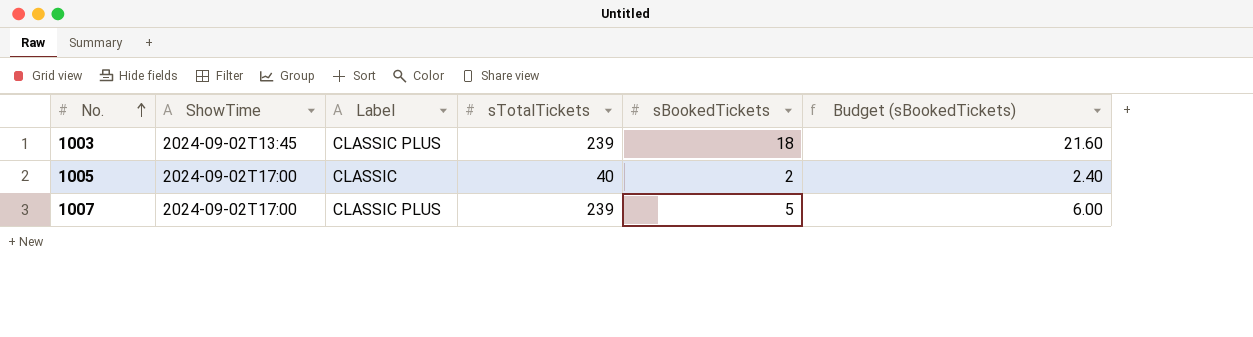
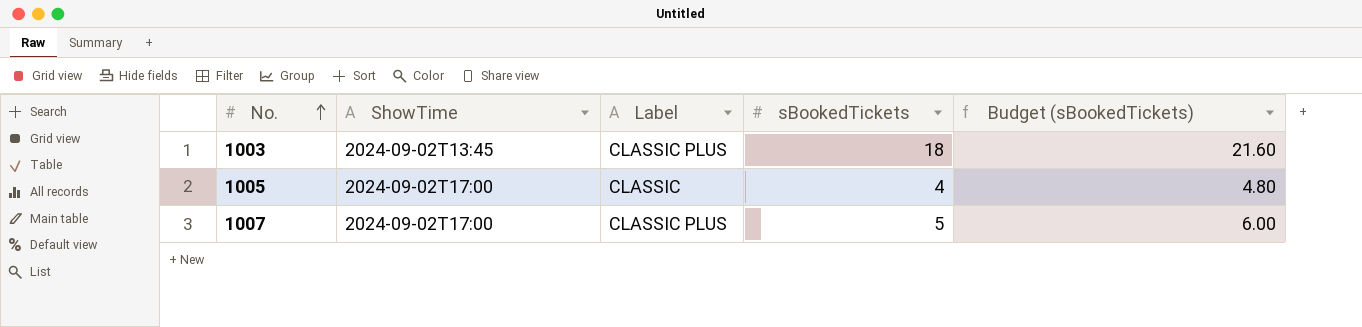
column sTotalTickets | position: 4 -> none
1005 | sBookedTickets: 2 -> 4
1005 | Budget (sBookedTickets): 2.40 -> 4.80

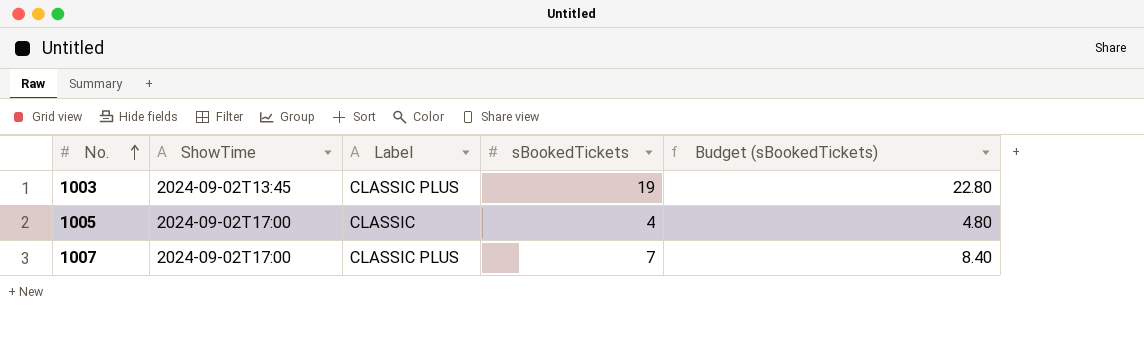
1003 | sBookedTickets: 18 -> 19
1003 | Budget (sBookedTickets): 21.60 -> 22.80
1007 | sBookedTickets: 5 -> 7
1007 | Budget (sBookedTickets): 6.00 -> 8.40

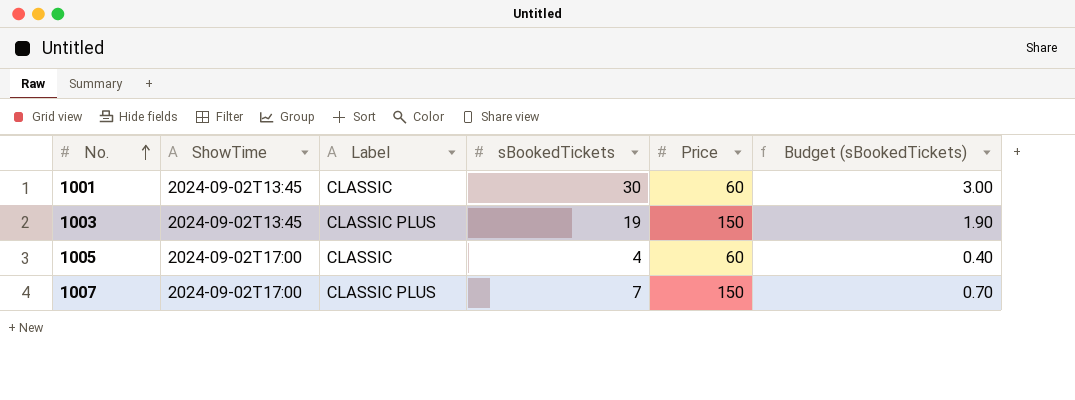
column Price | position: none -> 5
column Budget (sBookedTickets) | formula: [sBookedTickets] * 1.2 -> [sBookedTickets] * 0.1
row 1001: none -> 2024-09-02T13:45 | CLASSIC | 30 | 60 | 3.00

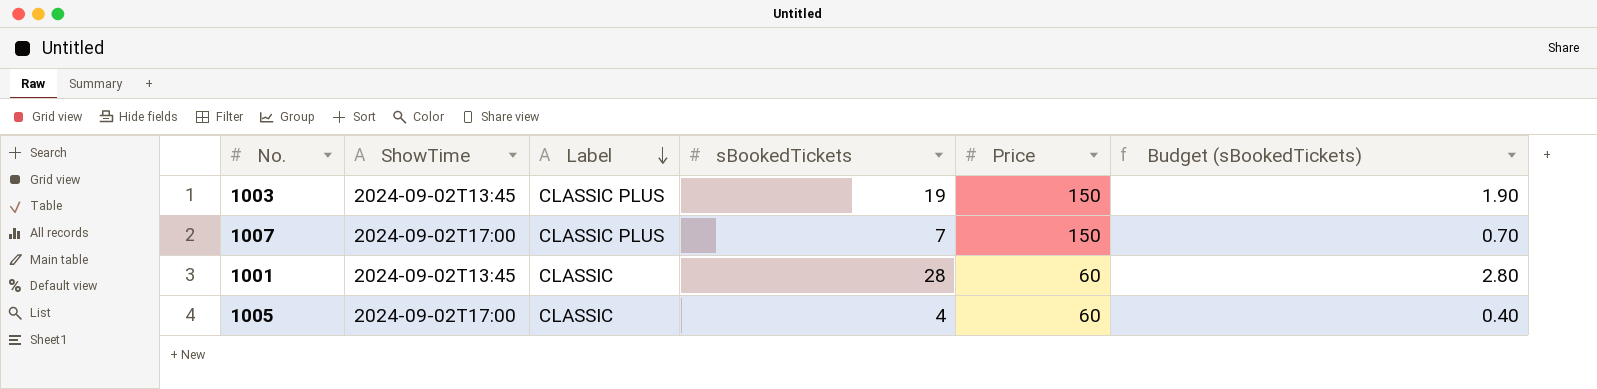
row order: No. ascending -> Label descending
1001 | sBookedTickets: 30 -> 28
1001 | Budget (sBookedTickets): 3.00 -> 2.80

